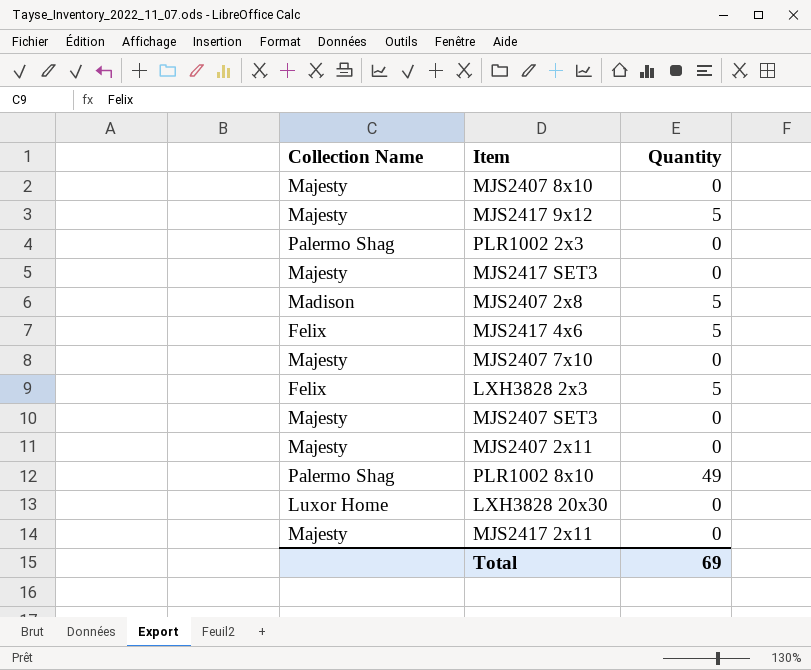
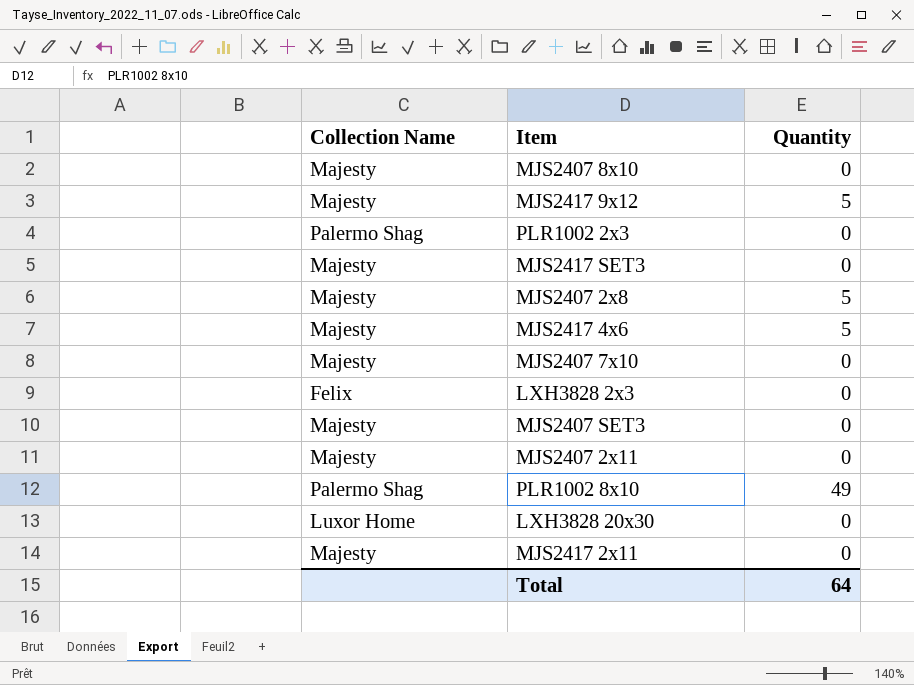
MJS2407 2x8 | Collection Name: Madison -> Majesty
MJS2417 4x6 | Collection Name: Felix -> Majesty
LXH3828 2x3 | Quantity: 5 -> 0
Total | Quantity: 69 -> 64

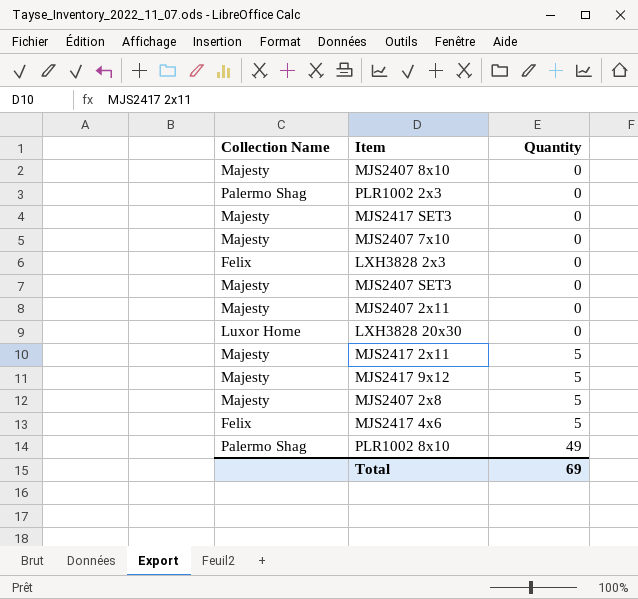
row order: none -> Quantity ascending
MJS2417 2x11 | Quantity: 0 -> 5
MJS2417 4x6 | Collection Name: Majesty -> Felix
Total | Quantity: 64 -> 69

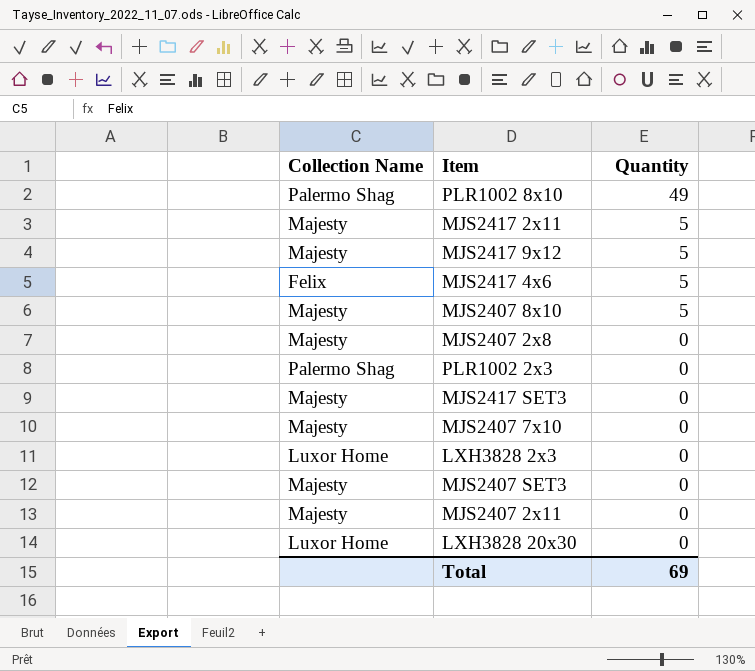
row order: Quantity ascending -> Quantity descending
MJS2407 8x10 | Quantity: 0 -> 5
MJS2407 2x8 | Quantity: 5 -> 0
LXH3828 2x3 | Collection Name: Felix -> Luxor Home

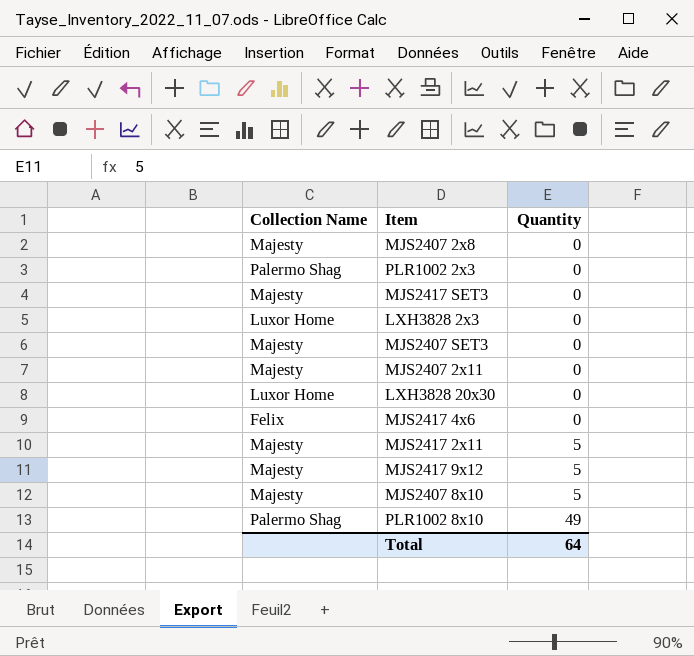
row order: Quantity descending -> Quantity ascending
row MJS2407 7x10: Majesty | 0 -> none
MJS2417 4x6 | Quantity: 5 -> 0
Total | Quantity: 69 -> 64

